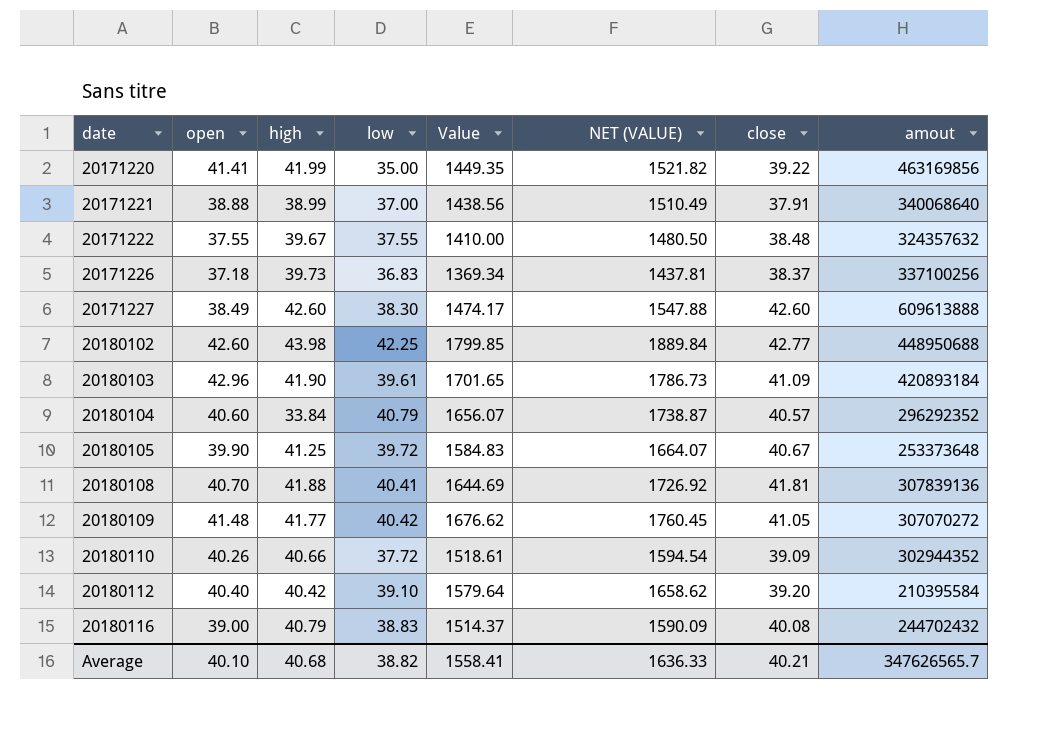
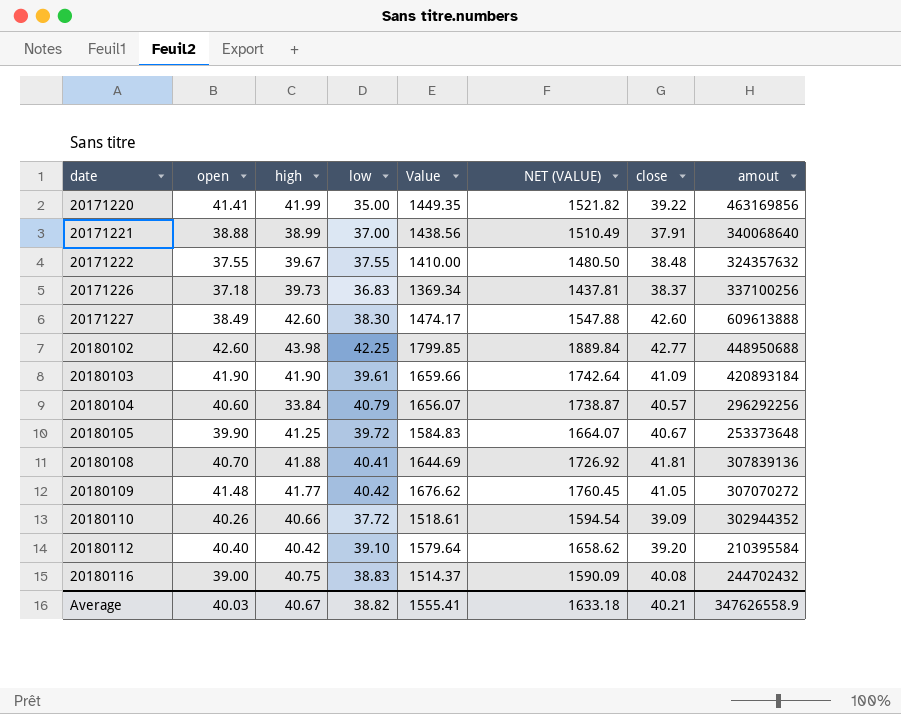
20180103 | open: 42.96 -> 41.90
20180103 | Value: 1701.65 -> 1659.66
20180103 | NET (VALUE): 1786.73 -> 1742.64
20180104 | amout: 296292352 -> 296292256
20180116 | high: 40.79 -> 40.75
Average | open: 40.10 -> 40.03
Average | high: 40.68 -> 40.67
Average | Value: 1558.41 -> 1555.41
Average | NET (VALUE): 1636.33 -> 1633.18
Average | amout: 347626565.7 -> 347626558.9

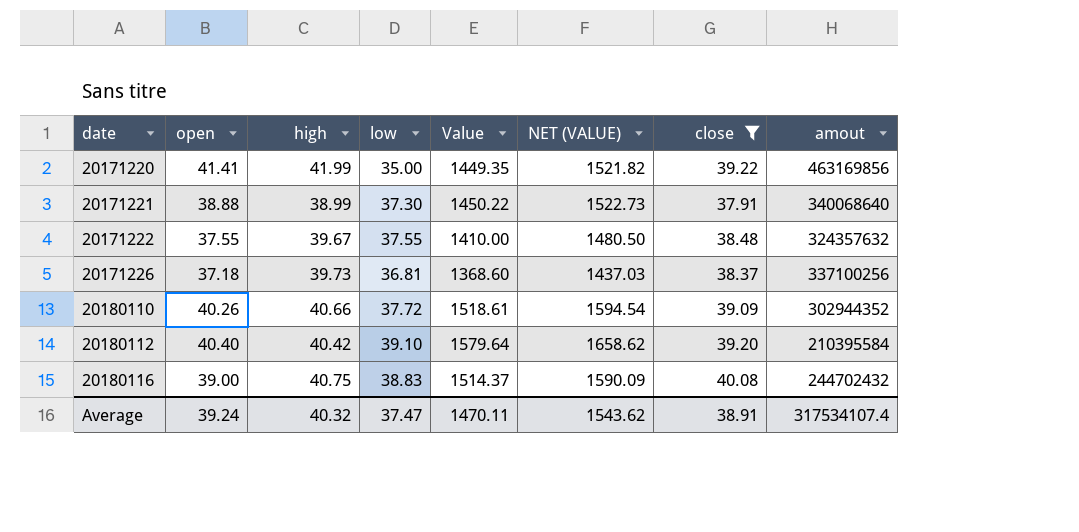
filter: none -> close <= 40.08
20171221 | low: 37.00 -> 37.30
20171221 | Value: 1438.56 -> 1450.22
20171221 | NET (VALUE): 1510.49 -> 1522.73
20171226 | low: 36.83 -> 36.81
20171226 | Value: 1369.34 -> 1368.60
20171226 | NET (VALUE): 1437.81 -> 1437.03
Average | open: 40.03 -> 39.24
Average | high: 40.67 -> 40.32
Average | low: 38.82 -> 37.47
Average | Value: 1555.41 -> 1470.11
Average | NET (VALUE): 1633.18 -> 1543.62
Average | close: 40.21 -> 38.91
Average | amout: 347626558.9 -> 317534107.4

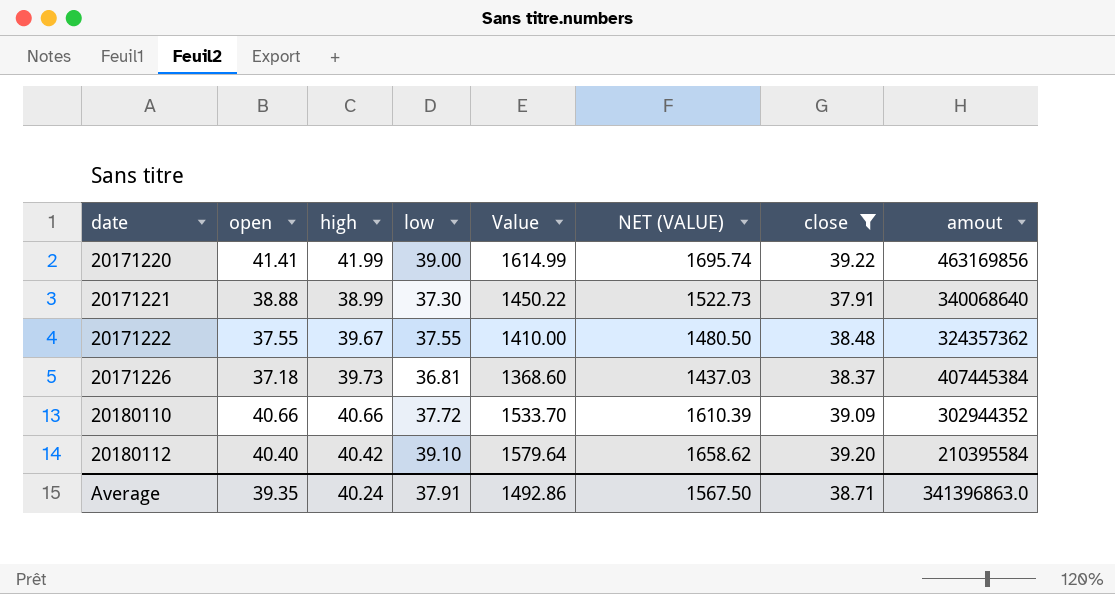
row 20180116: 39.00 | 40.75 | 38.83 | 1514.37 | 1590.09 | 40.08 | 244702432 -> none
20171220 | low: 35.00 -> 39.00
20171220 | Value: 1449.35 -> 1614.99
20171220 | NET (VALUE): 1521.82 -> 1695.74
20171222 | amout: 324357632 -> 324357362
20171226 | amout: 337100256 -> 407445384
20180110 | open: 40.26 -> 40.66
20180110 | Value: 1518.61 -> 1533.70
20180110 | NET (VALUE): 1594.54 -> 1610.39
Average | open: 39.24 -> 39.35
Average | high: 40.32 -> 40.24
Average | low: 37.47 -> 37.91
Average | Value: 1470.11 -> 1492.86
Average | NET (VALUE): 1543.62 -> 1567.50
Average | close: 38.91 -> 38.71
Average | amout: 317534107.4 -> 341396863.0

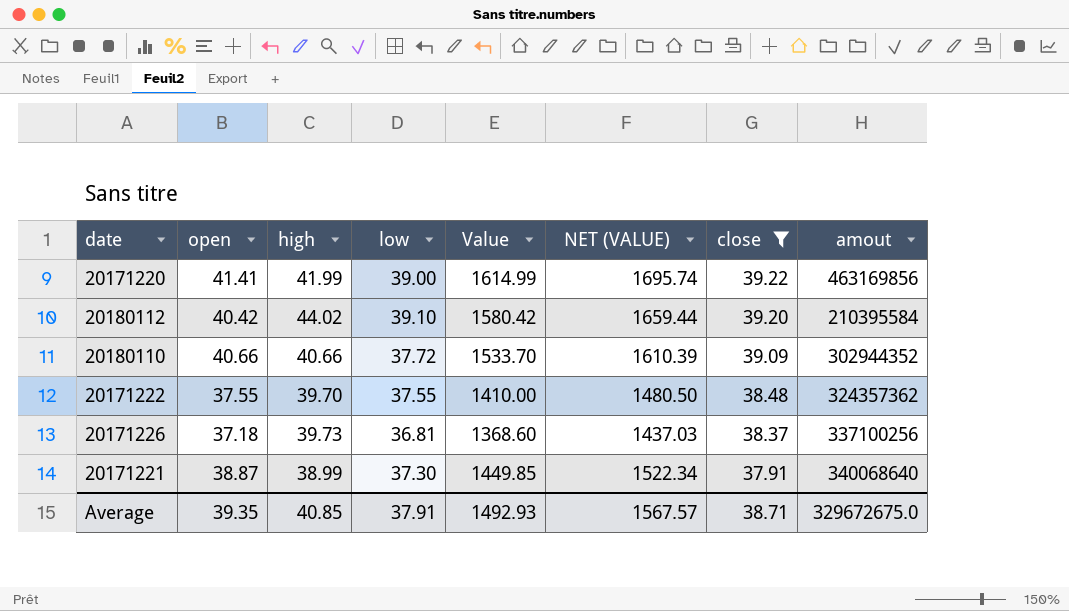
row order: date ascending -> close descending
20180112 | open: 40.40 -> 40.42
20180112 | high: 40.42 -> 44.02
20180112 | Value: 1579.64 -> 1580.42
20180112 | NET (VALUE): 1658.62 -> 1659.44
20171222 | high: 39.67 -> 39.70
20171226 | amout: 407445384 -> 337100256
20171221 | open: 38.88 -> 38.87
20171221 | Value: 1450.22 -> 1449.85
20171221 | NET (VALUE): 1522.73 -> 1522.34
Average | high: 40.24 -> 40.85
Average | Value: 1492.86 -> 1492.93
Average | NET (VALUE): 1567.50 -> 1567.57
Average | amout: 341396863.0 -> 329672675.0

